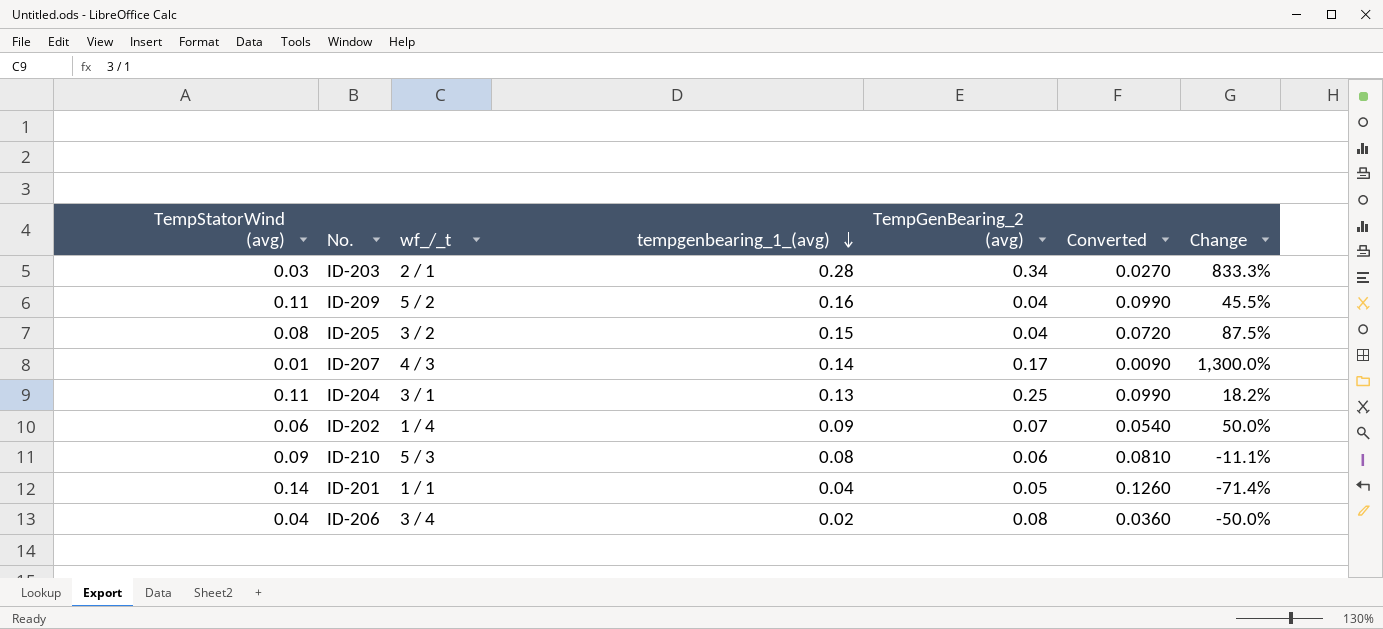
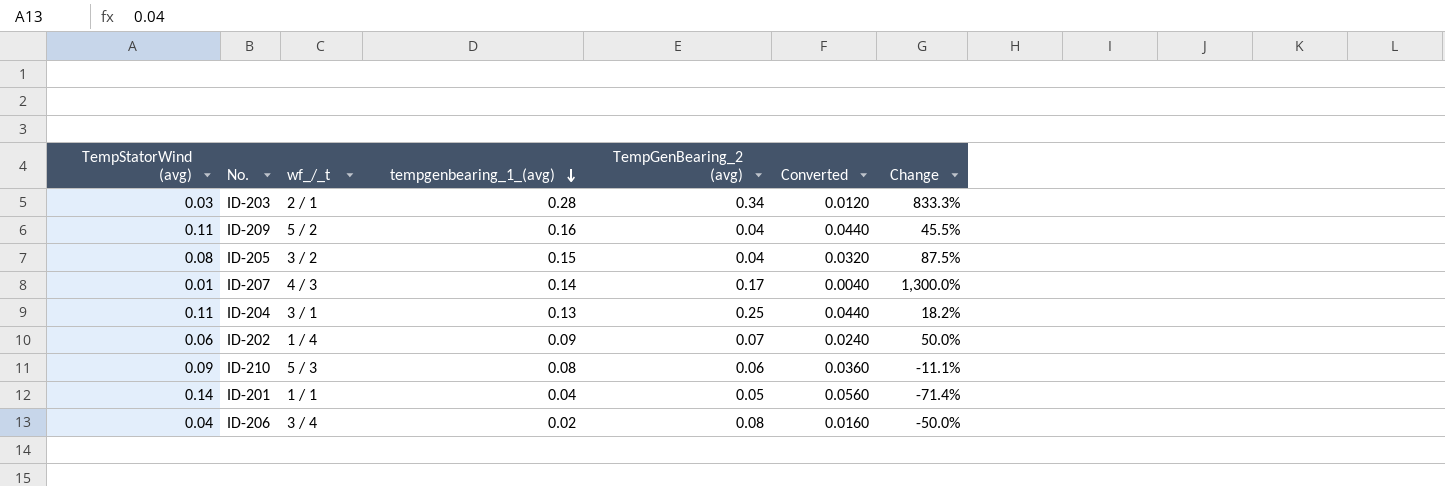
column Converted | formula: [TempStatorWind (avg)] * 0.9 -> [TempStatorWind (avg)] * 0.4

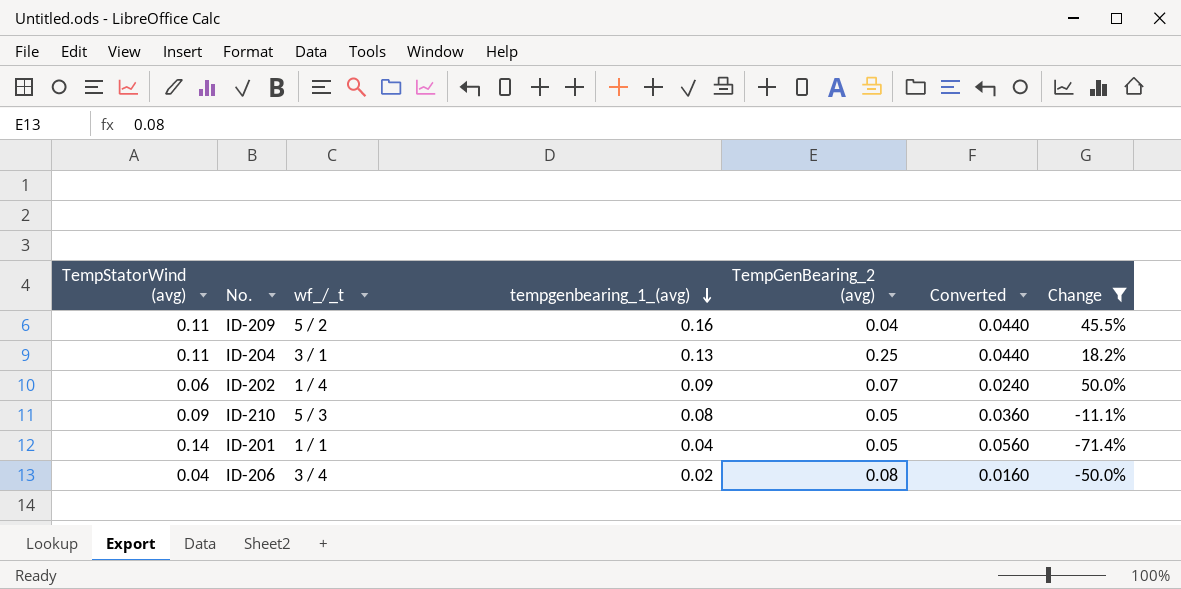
filter: none -> Change <= 50.0%
ID-210 | TempGenBearing_2 (avg): 0.06 -> 0.05

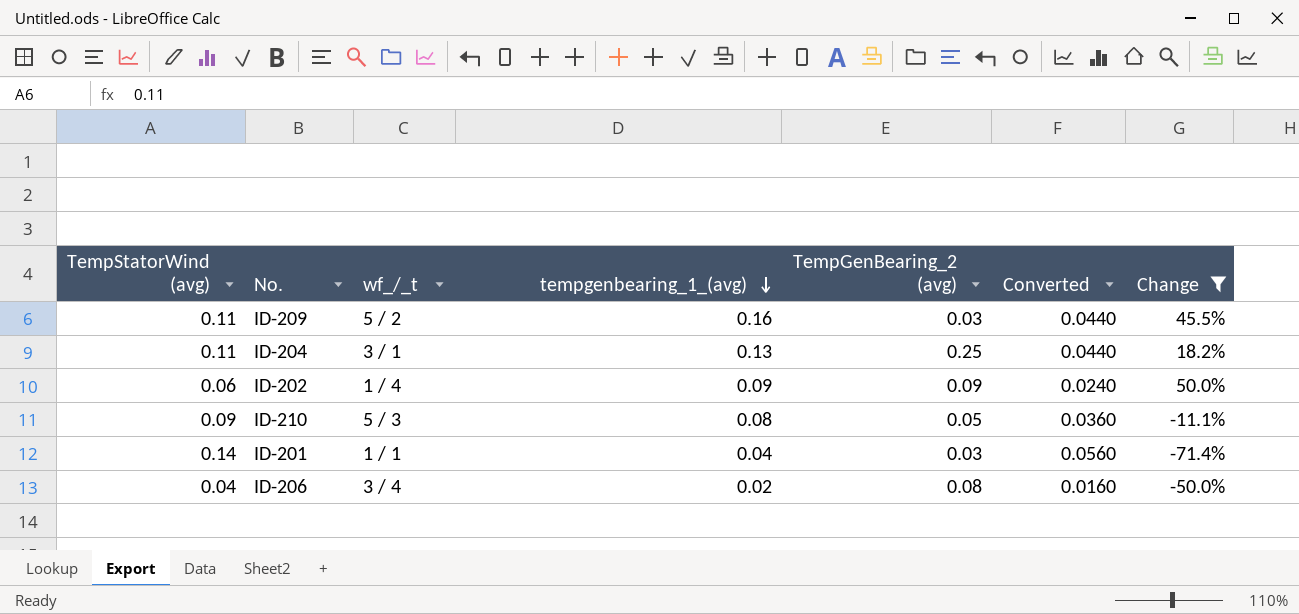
ID-209 | TempGenBearing_2 (avg): 0.04 -> 0.03
ID-202 | TempGenBearing_2 (avg): 0.07 -> 0.09
ID-201 | TempGenBearing_2 (avg): 0.05 -> 0.03

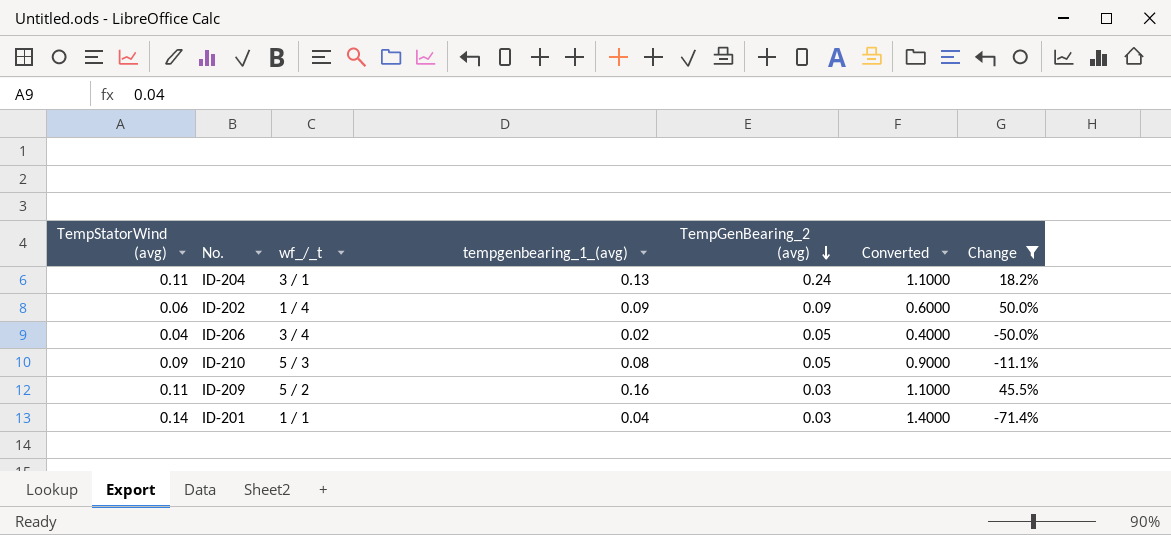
row order: tempgenbearing_1_(avg) descending -> TempGenBearing_2 (avg) descending
column Converted | formula: [TempStatorWind (avg)] * 0.4 -> [TempStatorWind (avg)] * 10
ID-204 | TempGenBearing_2 (avg): 0.25 -> 0.24
ID-206 | TempGenBearing_2 (avg): 0.08 -> 0.05

